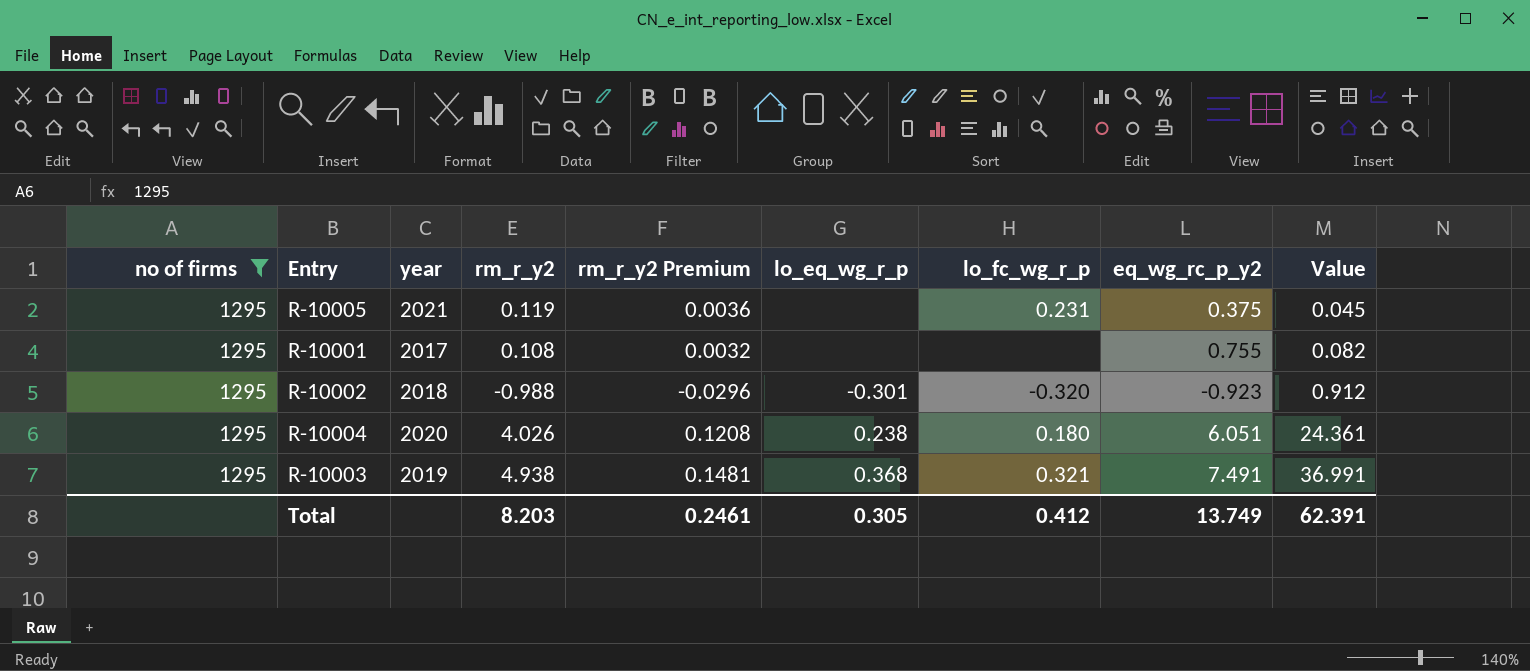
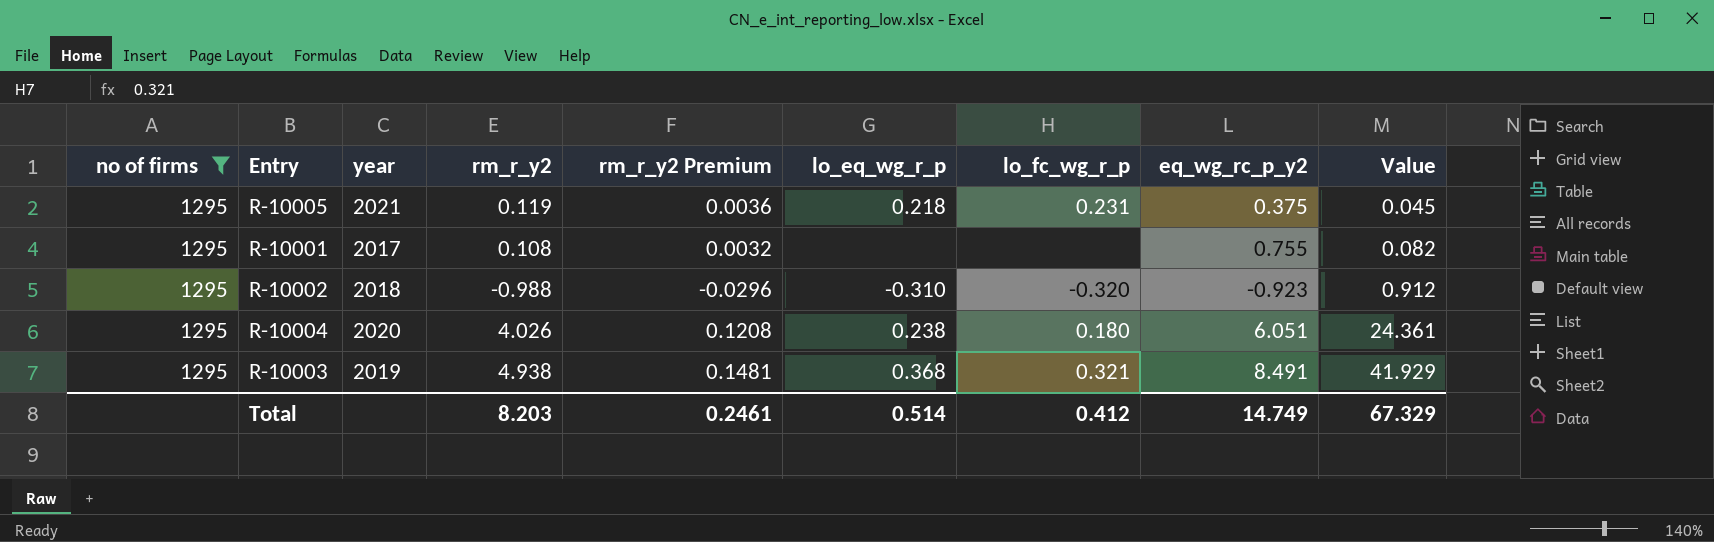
R-10005 | lo_eq_wg_r_p: none -> 0.218
R-10002 | lo_eq_wg_r_p: -0.301 -> -0.310
R-10003 | eq_wg_rc_p_y2: 7.491 -> 8.491
R-10003 | Value: 36.991 -> 41.929
Total | lo_eq_wg_r_p: 0.305 -> 0.514
Total | eq_wg_rc_p_y2: 13.749 -> 14.749
Total | Value: 62.391 -> 67.329

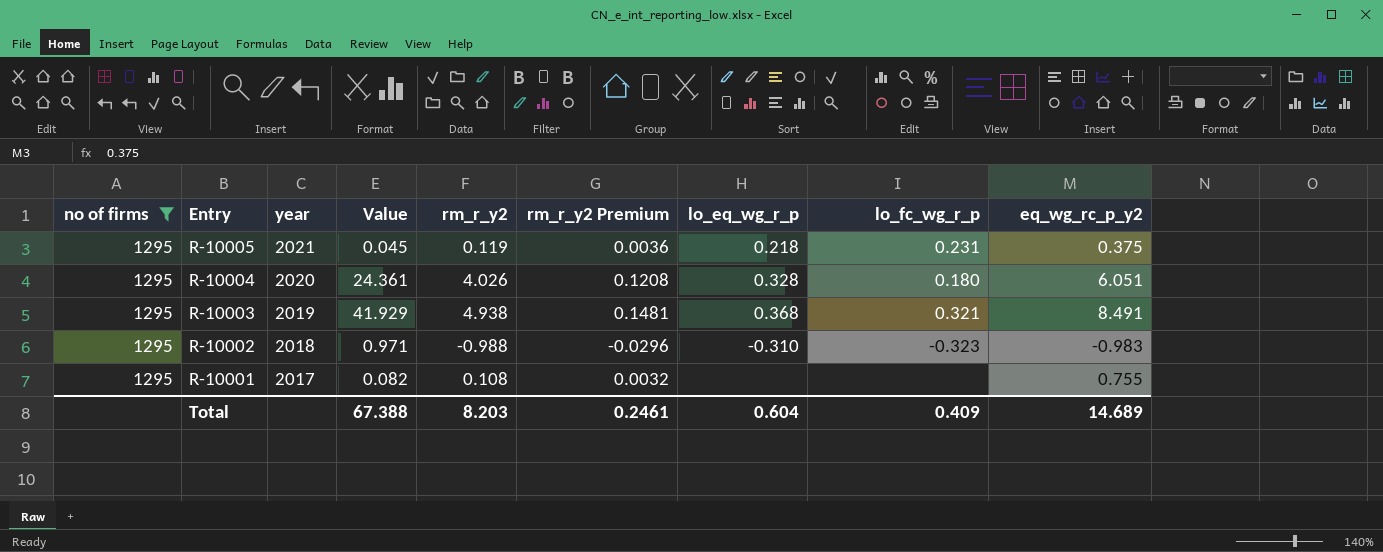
row order: Value ascending -> Entry descending
column Value | position: 9 -> 4
R-10004 | lo_eq_wg_r_p: 0.238 -> 0.328
R-10002 | Value: 0.912 -> 0.971
R-10002 | lo_fc_wg_r_p: -0.320 -> -0.323
R-10002 | eq_wg_rc_p_y2: -0.923 -> -0.983
Total | Value: 67.329 -> 67.388
Total | lo_eq_wg_r_p: 0.514 -> 0.604
Total | lo_fc_wg_r_p: 0.412 -> 0.409
Total | eq_wg_rc_p_y2: 14.749 -> 14.689

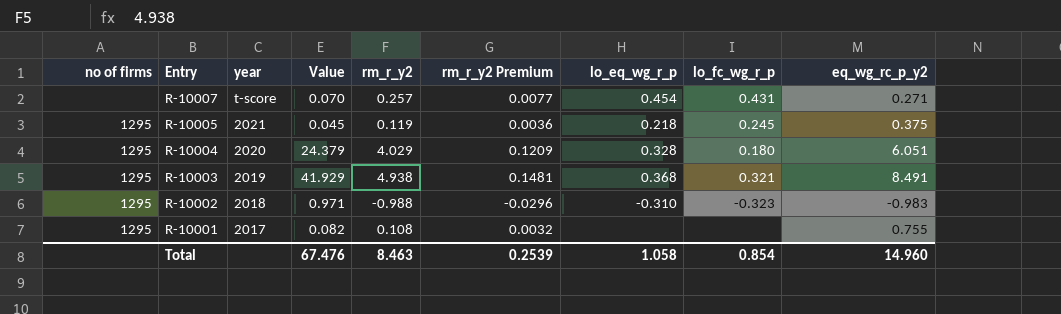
filter: no of firms = 1295 -> none
R-10005 | lo_fc_wg_r_p: 0.231 -> 0.245
R-10004 | Value: 24.361 -> 24.379
R-10004 | rm_r_y2: 4.026 -> 4.029
R-10004 | rm_r_y2 Premium: 0.1208 -> 0.1209
Total | Value: 67.388 -> 67.476
Total | rm_r_y2: 8.203 -> 8.463
Total | rm_r_y2 Premium: 0.2461 -> 0.2539
Total | lo_eq_wg_r_p: 0.604 -> 1.058
Total | lo_fc_wg_r_p: 0.409 -> 0.854
Total | eq_wg_rc_p_y2: 14.689 -> 14.960

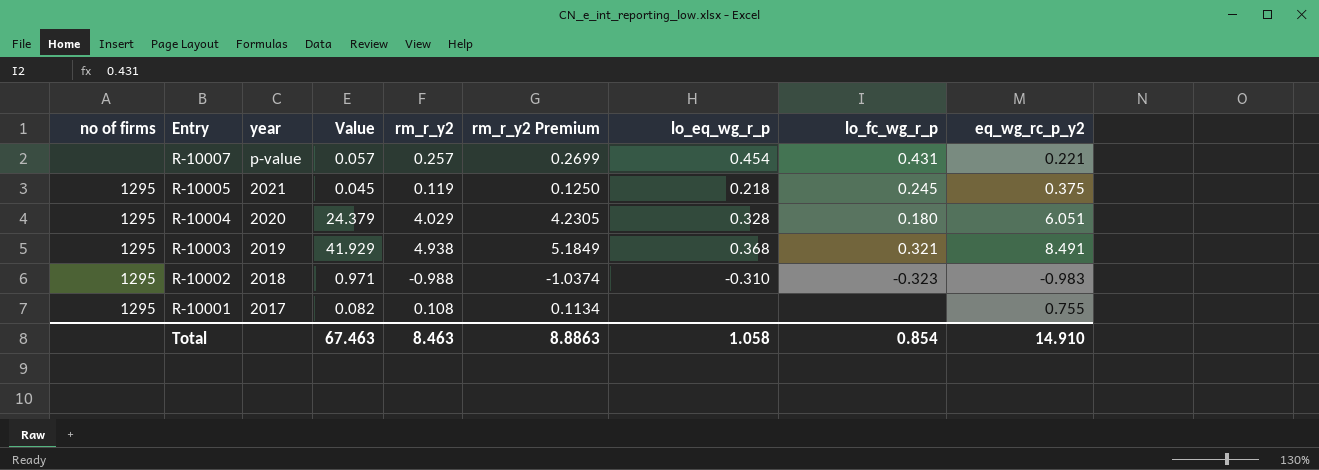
column rm_r_y2 Premium | formula: [rm_r_y2] * 0.03 -> [rm_r_y2] * 1.05
R-10007 | year: t-score -> p-value
R-10007 | Value: 0.070 -> 0.057
R-10007 | eq_wg_rc_p_y2: 0.271 -> 0.221
Total | Value: 67.476 -> 67.463
Total | rm_r_y2 Premium: 0.2539 -> 8.8863
Total | eq_wg_rc_p_y2: 14.960 -> 14.910

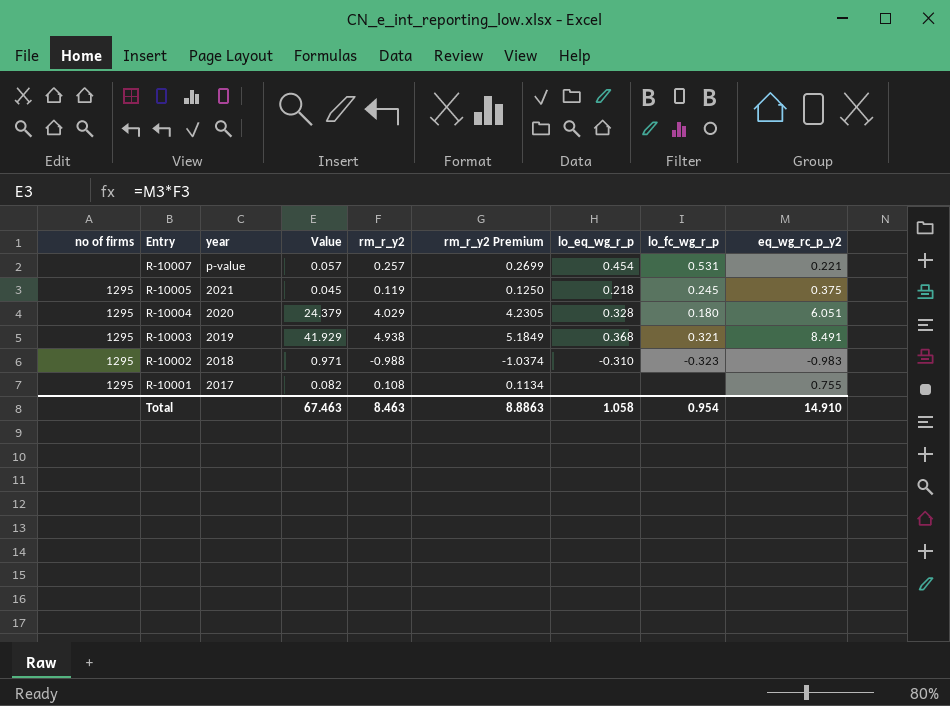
R-10007 | lo_fc_wg_r_p: 0.431 -> 0.531
Total | lo_fc_wg_r_p: 0.854 -> 0.954

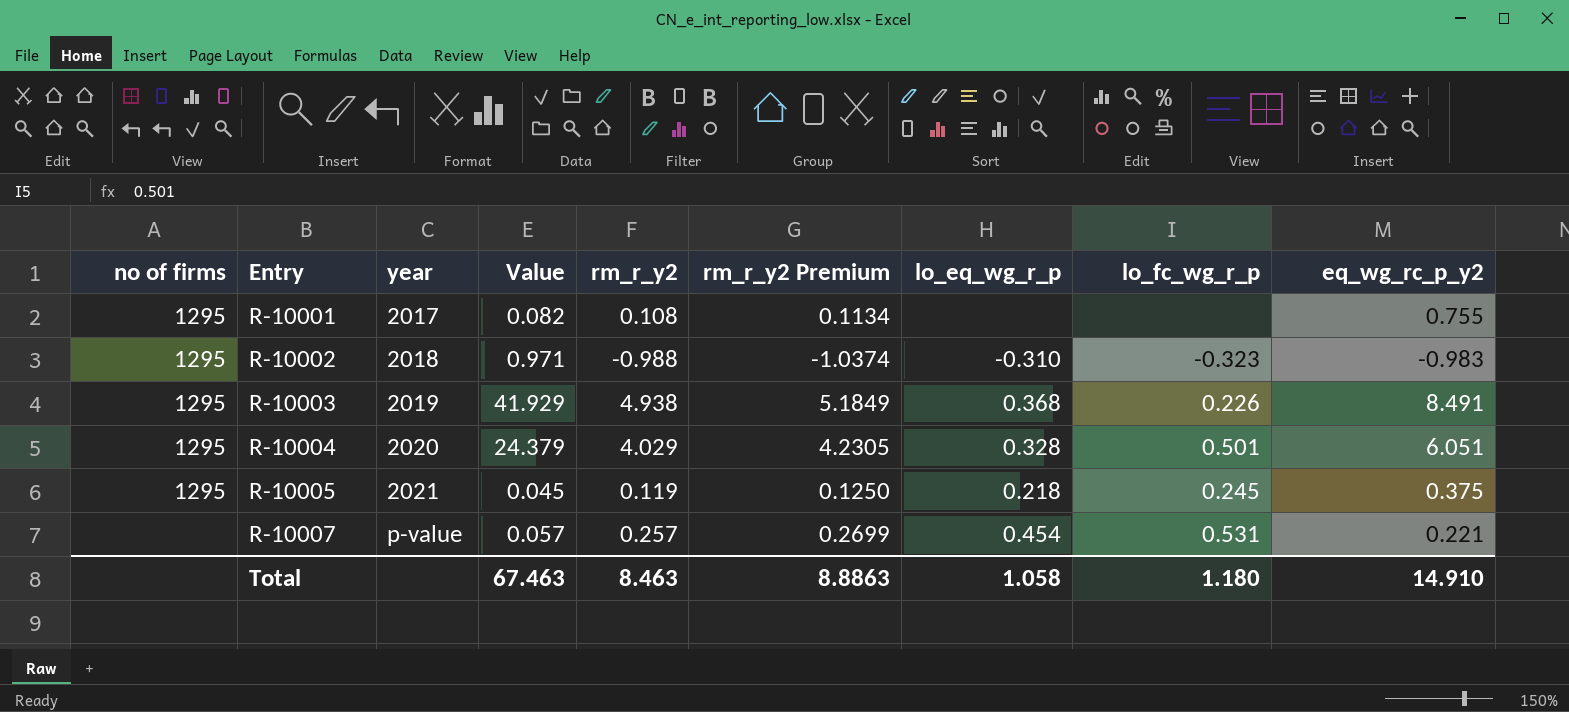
row order: Entry descending -> Entry ascending
R-10003 | lo_fc_wg_r_p: 0.321 -> 0.226
R-10004 | lo_fc_wg_r_p: 0.180 -> 0.501
Total | lo_fc_wg_r_p: 0.954 -> 1.180

